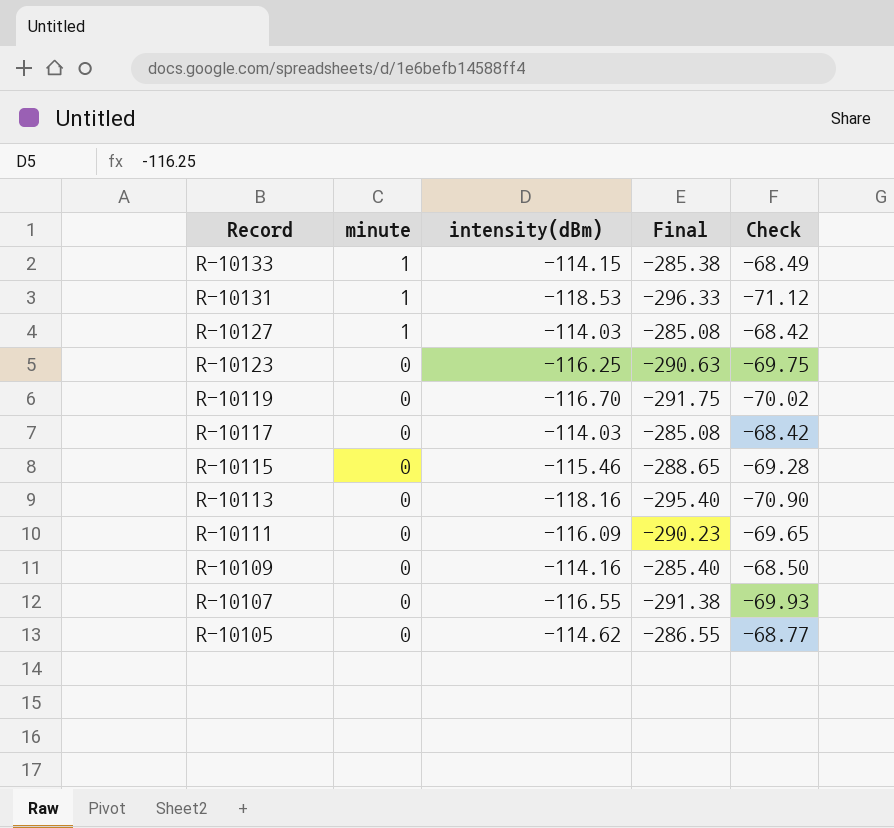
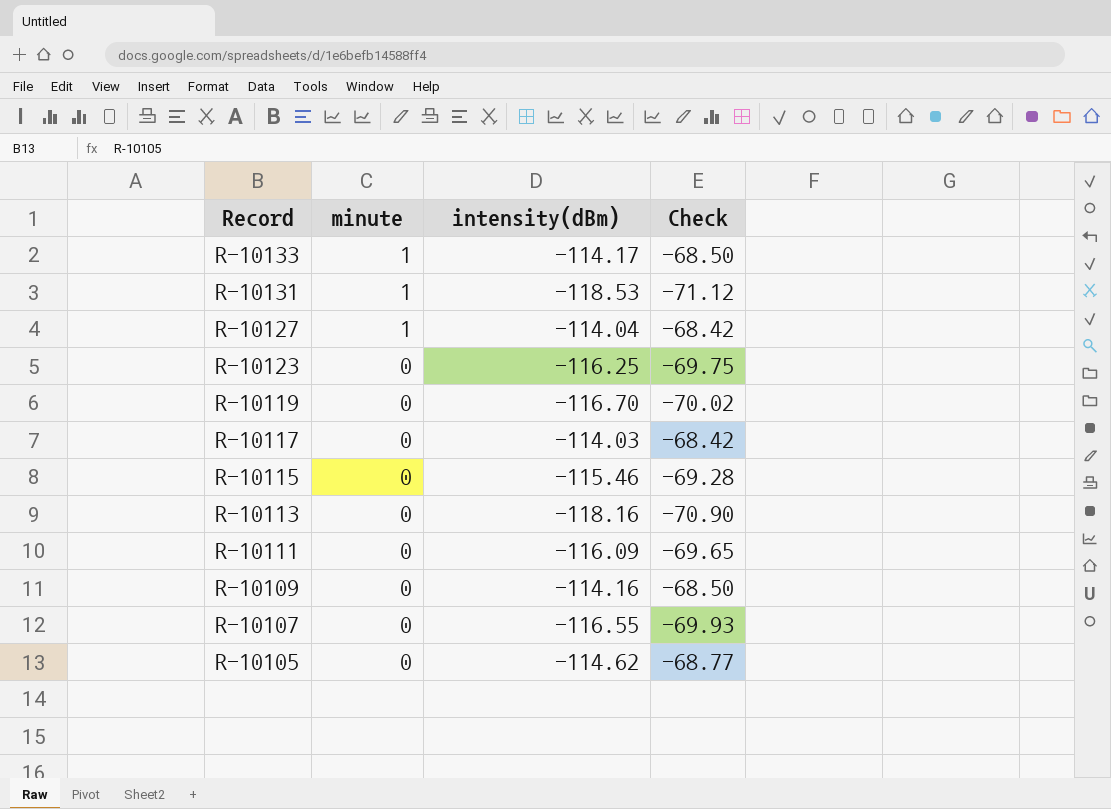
column Final | formula: [intensity(dBm)] * 2.5 -> none
R-10133 | intensity(dBm): -114.15 -> -114.17
R-10133 | Check: -68.49 -> -68.50
R-10127 | intensity(dBm): -114.03 -> -114.04

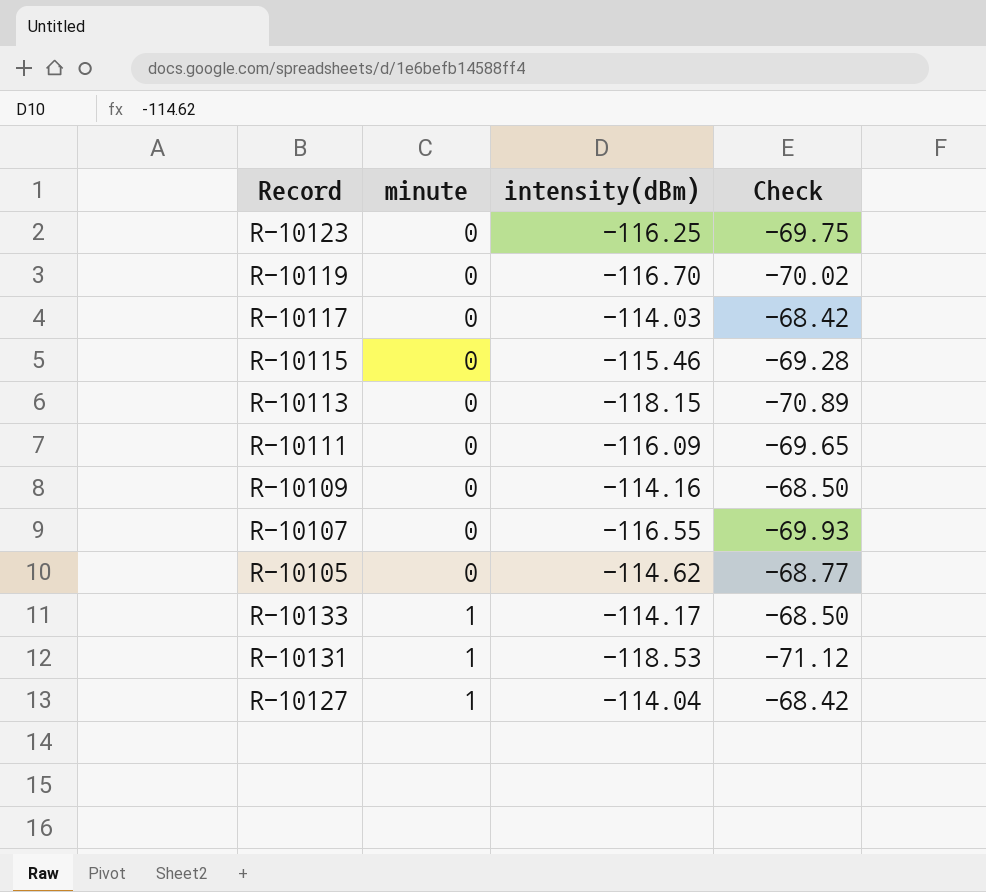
row order: Record descending -> minute ascending
R-10113 | intensity(dBm): -118.16 -> -118.15
R-10113 | Check: -70.90 -> -70.89

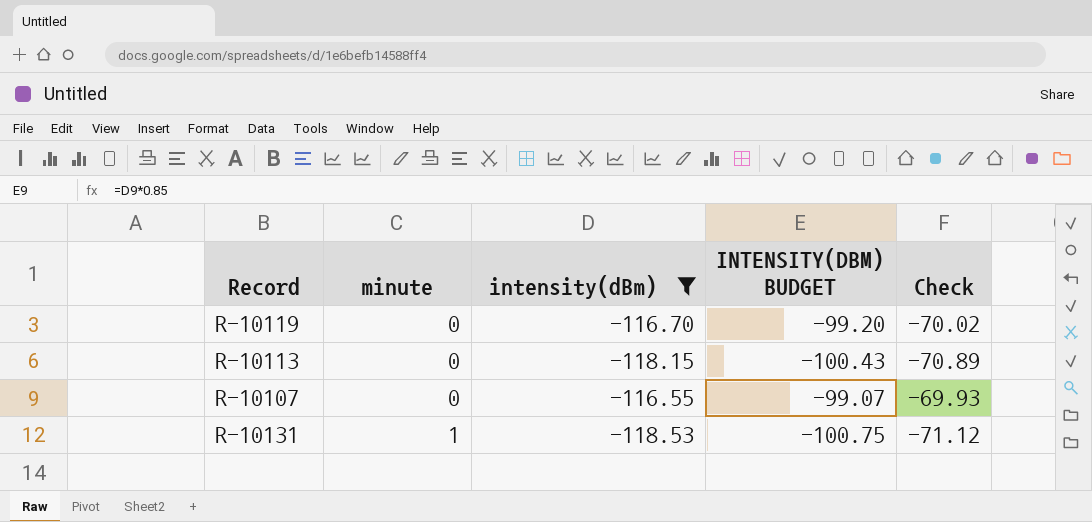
filter: none -> intensity(dBm) <= -116.55
column INTENSITY(DBM) BUDGET | formula: none -> [intensity(dBm)] * 0.85

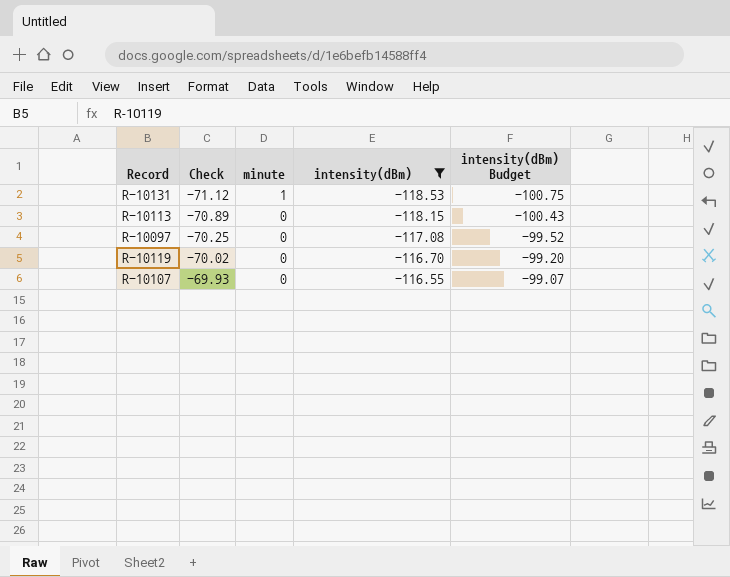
row order: minute ascending -> Check ascending
column Check | position: 5 -> 2
column name: INTENSITY(DBM) BUDGET -> intensity(dBm) Budget
row R-10097: none -> -70.25 | 0 | -117.08 | -99.52

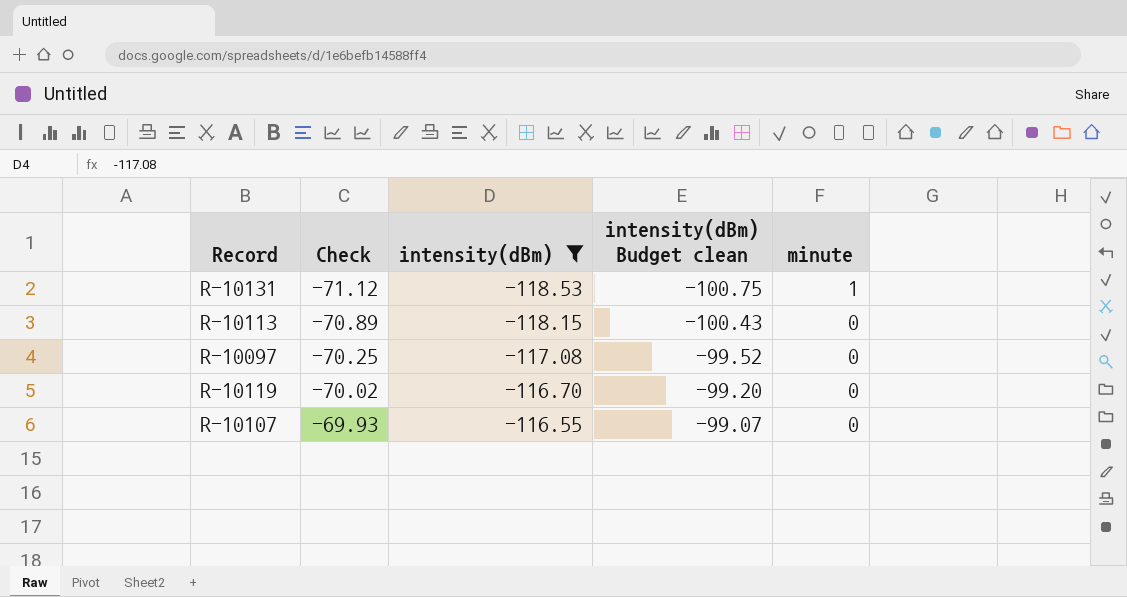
column name: intensity(dBm) Budget -> intensity(dBm) Budget clean
column minute | position: 3 -> 5

